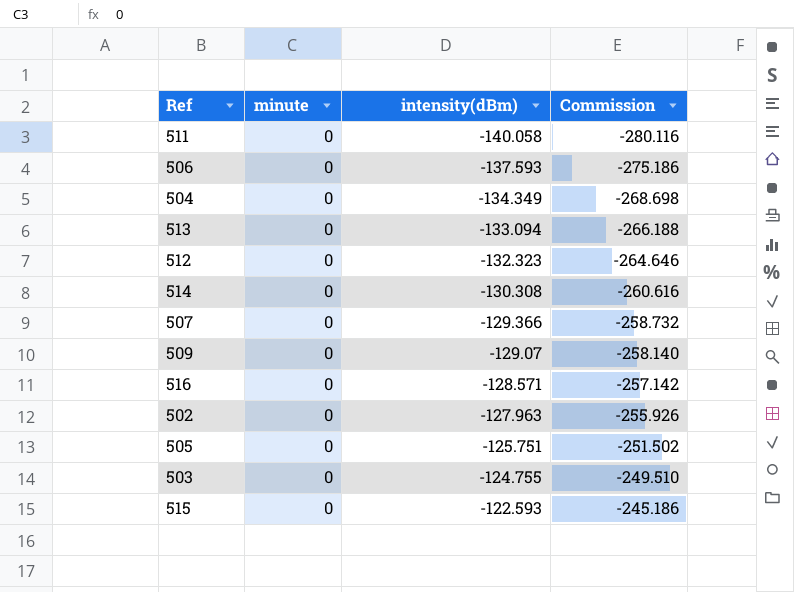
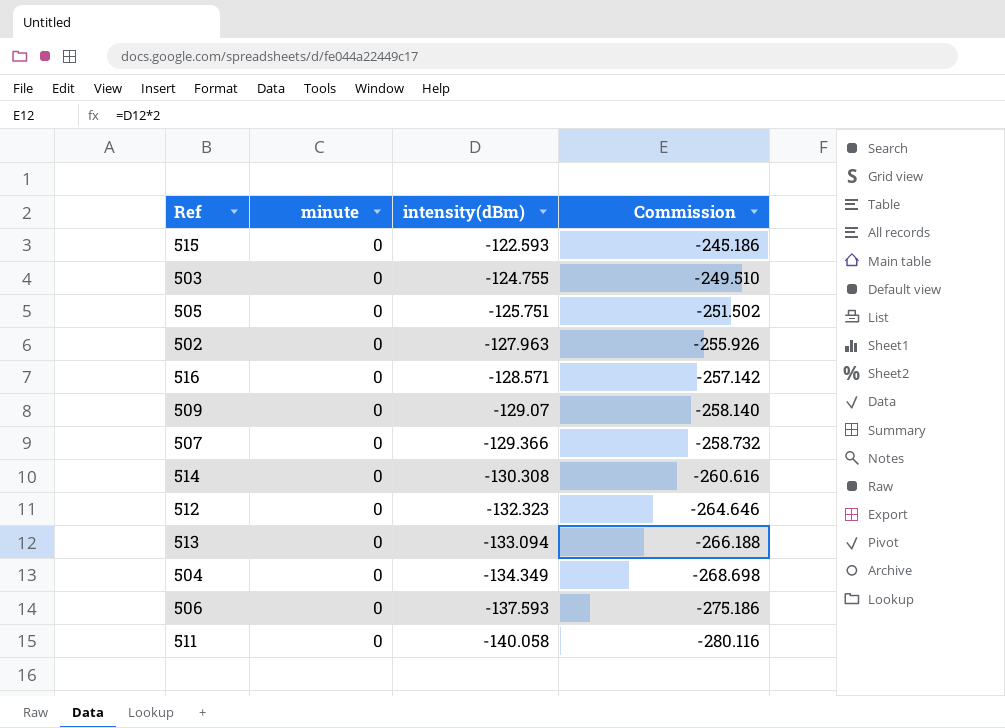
row order: intensity(dBm) ascending -> intensity(dBm) descending

